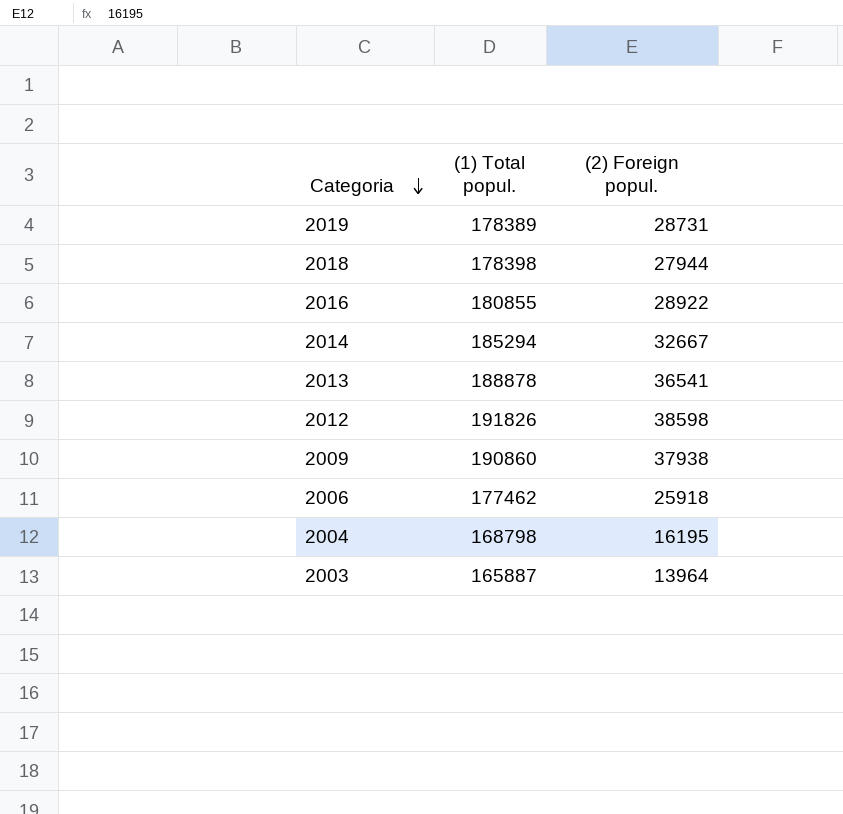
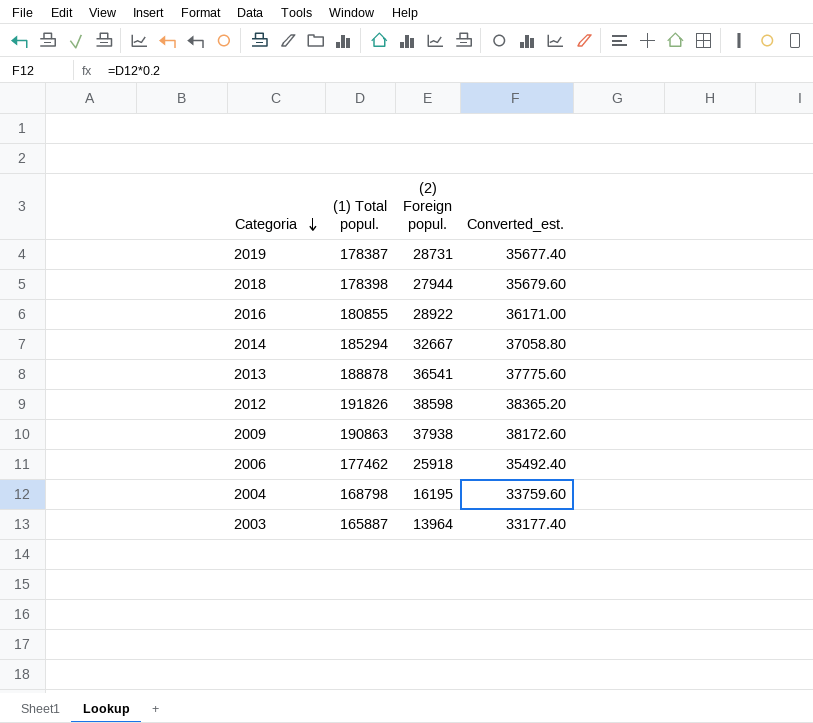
column Converted_est. | formula: none -> [(1) Total popul.] * 0.2
2019 | (1) Total popul.: 178389 -> 178387
2009 | (1) Total popul.: 190860 -> 190863

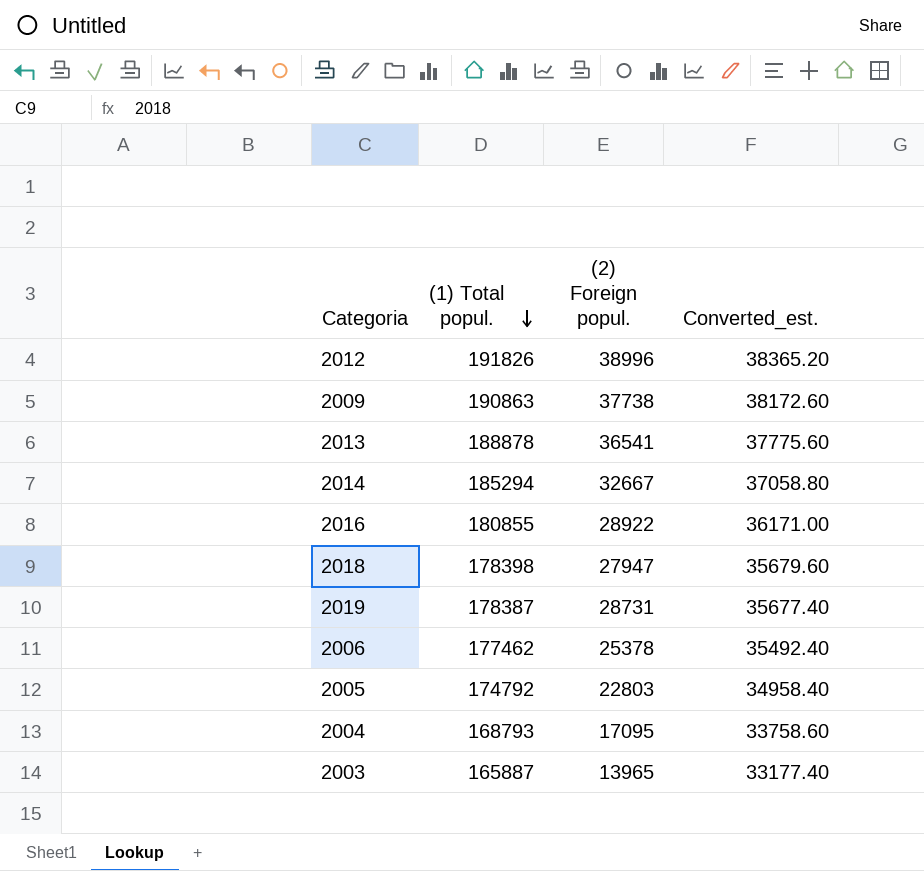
row order: Categoria descending -> (1) Total popul. descending
2012 | (2) Foreign popul.: 38598 -> 38996
2009 | (2) Foreign popul.: 37938 -> 37738
2018 | (2) Foreign popul.: 27944 -> 27947
2006 | (2) Foreign popul.: 25918 -> 25378
row 2005: none -> 174792 | 22803 | 34958.40
2004 | (1) Total popul.: 168798 -> 168793
2004 | (2) Foreign popul.: 16195 -> 17095
2004 | Converted_est.: 33759.60 -> 33758.60
2003 | (2) Foreign popul.: 13964 -> 13965

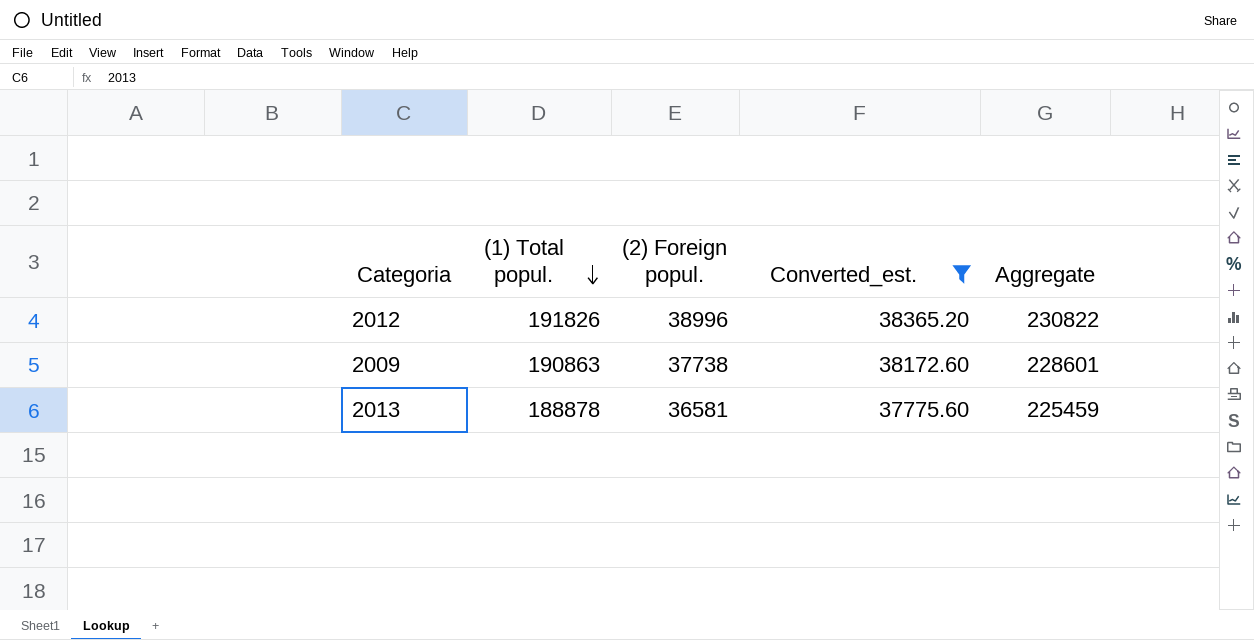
filter: none -> Converted_est. >= 37775.60
column Aggregate | formula: none -> [(1) Total popul.] + [(2) Foreign popul.]
2013 | (2) Foreign popul.: 36541 -> 36581

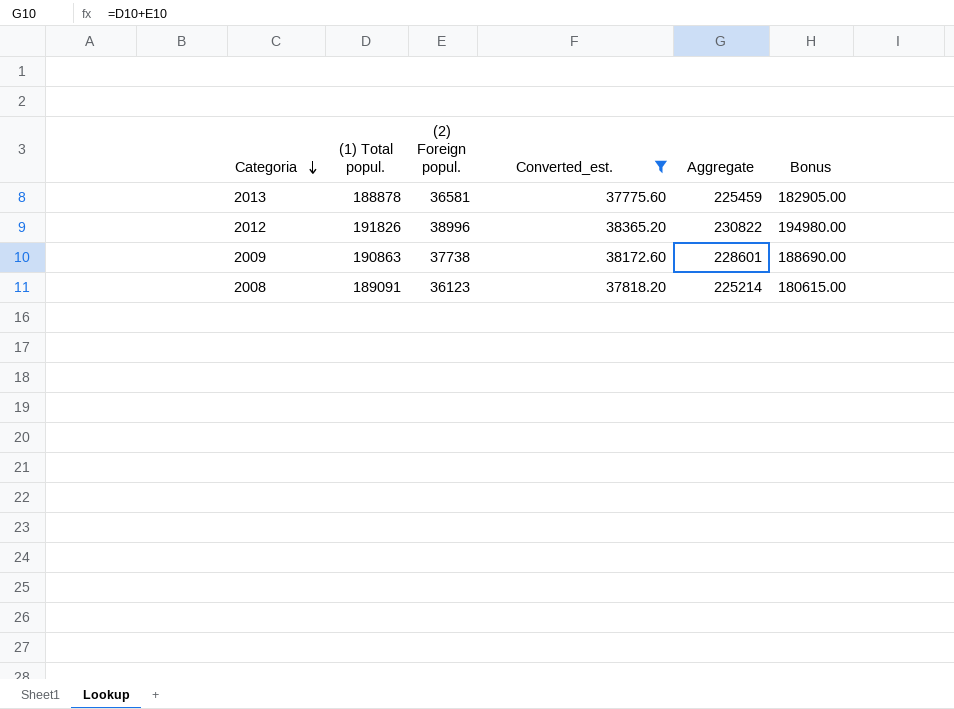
row order: (1) Total popul. descending -> Categoria descending
column Bonus | formula: none -> [(2) Foreign popul.] * 5
row 2008: none -> 189091 | 36123 | 37818.20 | 225214 | 180615.00

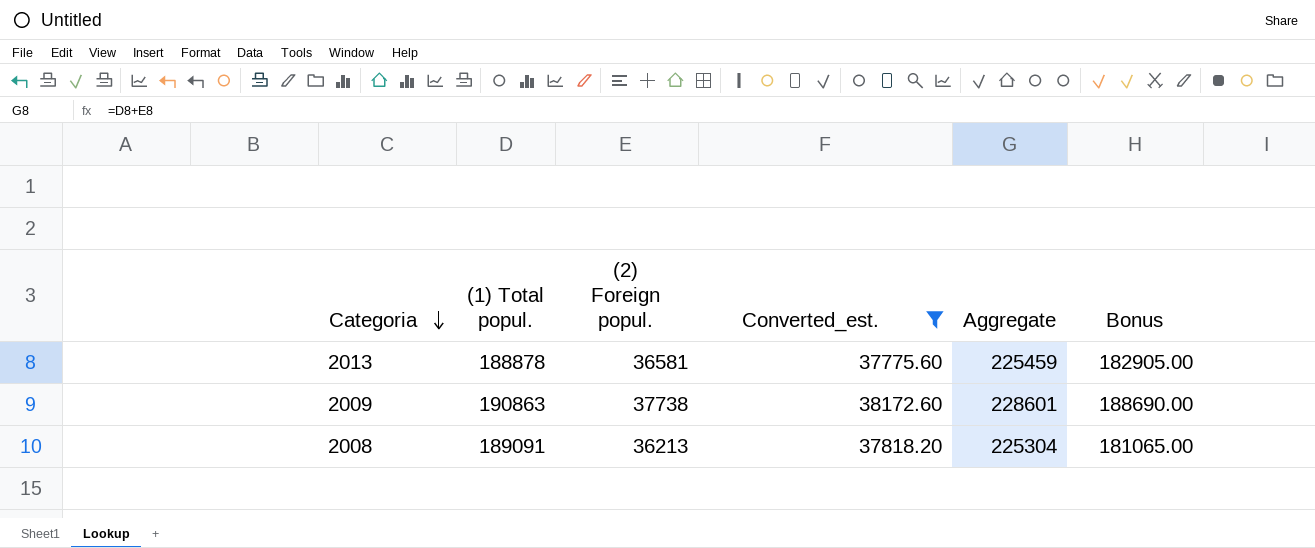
row 2012: 191826 | 38996 | 38365.20 | 230822 | 194980.00 -> none
2008 | (2) Foreign popul.: 36123 -> 36213
2008 | Aggregate: 225214 -> 225304
2008 | Bonus: 180615.00 -> 181065.00

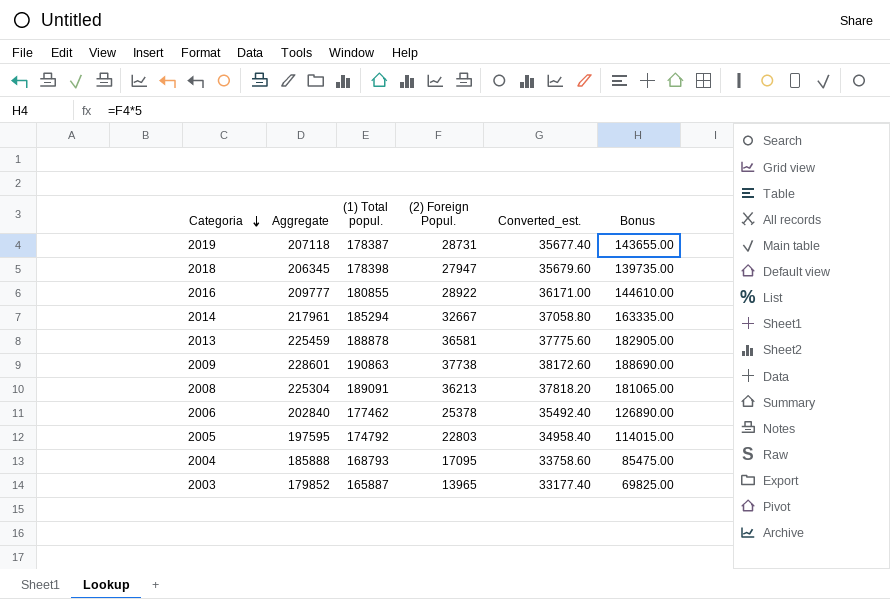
filter: Converted_est. >= 37775.60 -> none
column Aggregate | position: 5 -> 2
column name: (2) Foreign popul. -> (2) Foreign Popul.

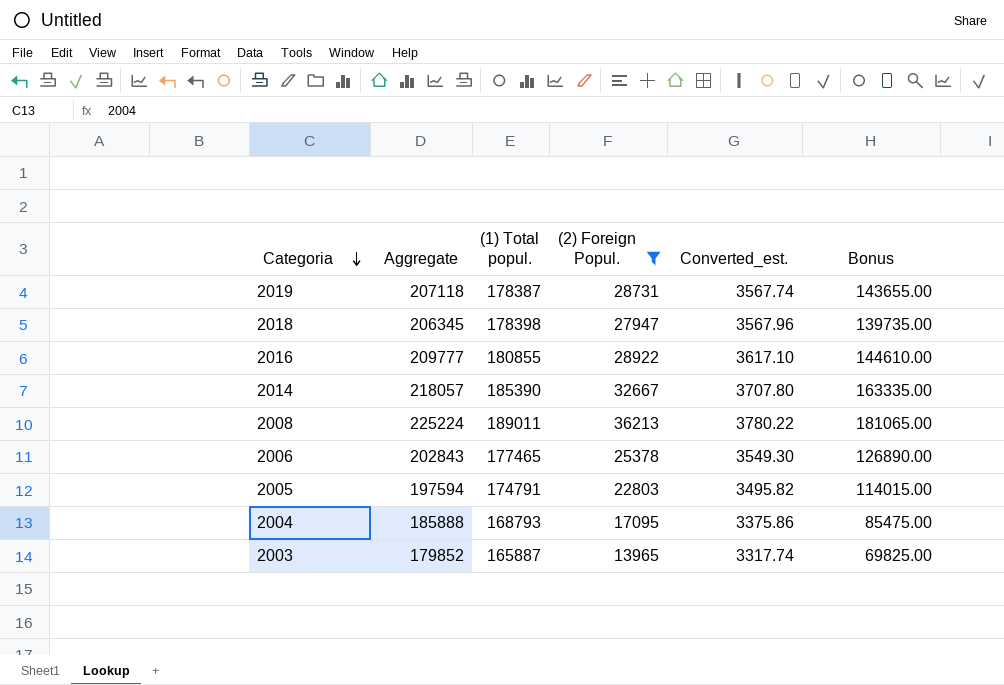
filter: none -> (2) Foreign Popul. <= 36213
column Converted_est. | formula: [(1) Total popul.] * 0.2 -> [(1) Total popul.] * 0.02
2014 | Aggregate: 217961 -> 218057
2014 | (1) Total popul.: 185294 -> 185390
2008 | Aggregate: 225304 -> 225224
2008 | (1) Total popul.: 189091 -> 189011
2006 | Aggregate: 202840 -> 202843
2006 | (1) Total popul.: 177462 -> 177465
2005 | Aggregate: 197595 -> 197594
2005 | (1) Total popul.: 174792 -> 174791

